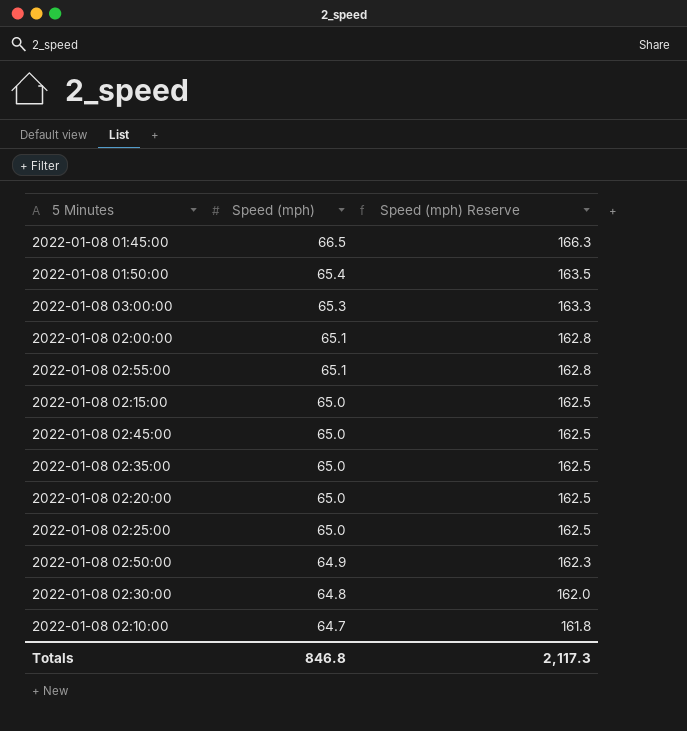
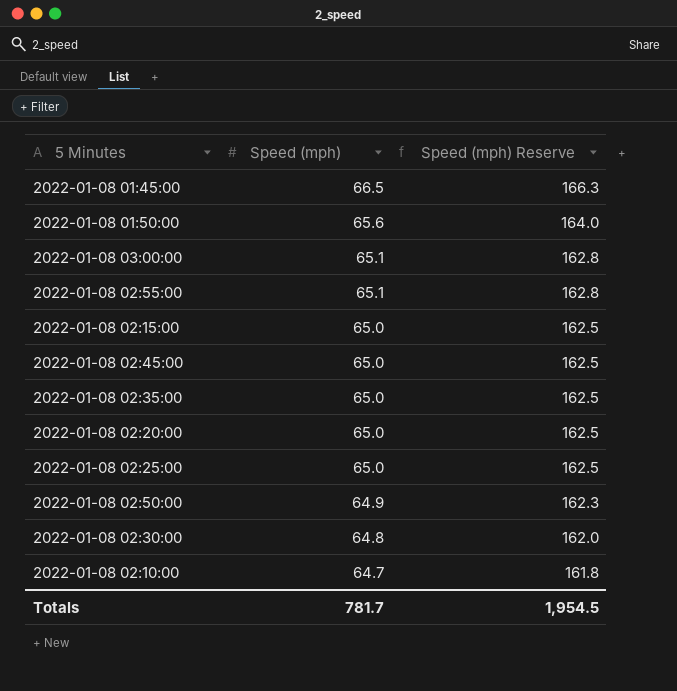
row 2022-01-08 02:00:00: 65.1 | 162.8 -> none
2022-01-08 01:50:00 | Speed (mph): 65.4 -> 65.6
2022-01-08 01:50:00 | Speed (mph) Reserve: 163.5 -> 164.0
2022-01-08 03:00:00 | Speed (mph): 65.3 -> 65.1
2022-01-08 03:00:00 | Speed (mph) Reserve: 163.3 -> 162.8
Totals | Speed (mph): 846.8 -> 781.7
Totals | Speed (mph) Reserve: 2,117.3 -> 1,954.5

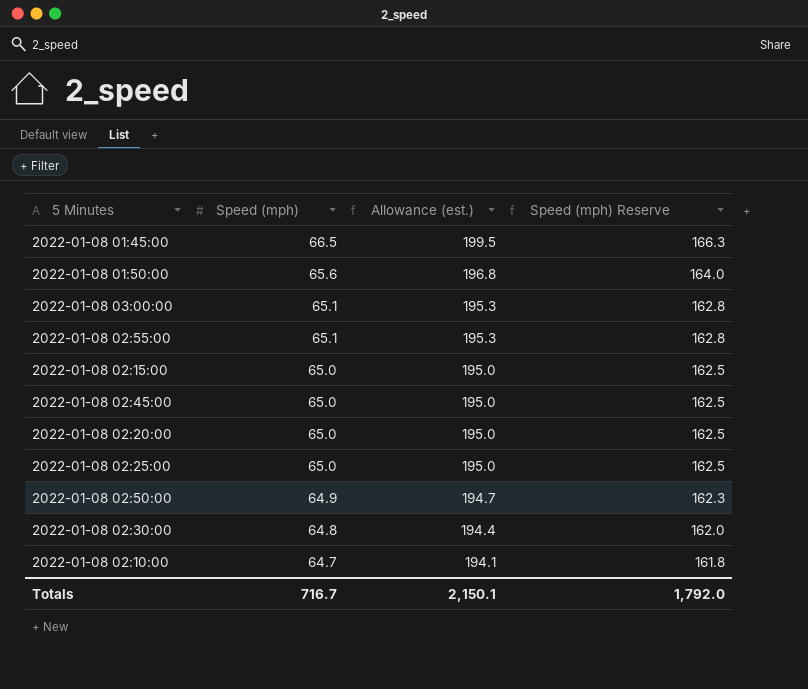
column Allowance (est.) | formula: none -> [Speed (mph)] * 3
row 2022-01-08 02:35:00: 65.0 | 162.5 -> none
Totals | Speed (mph): 781.7 -> 716.7
Totals | Speed (mph) Reserve: 1,954.5 -> 1,792.0

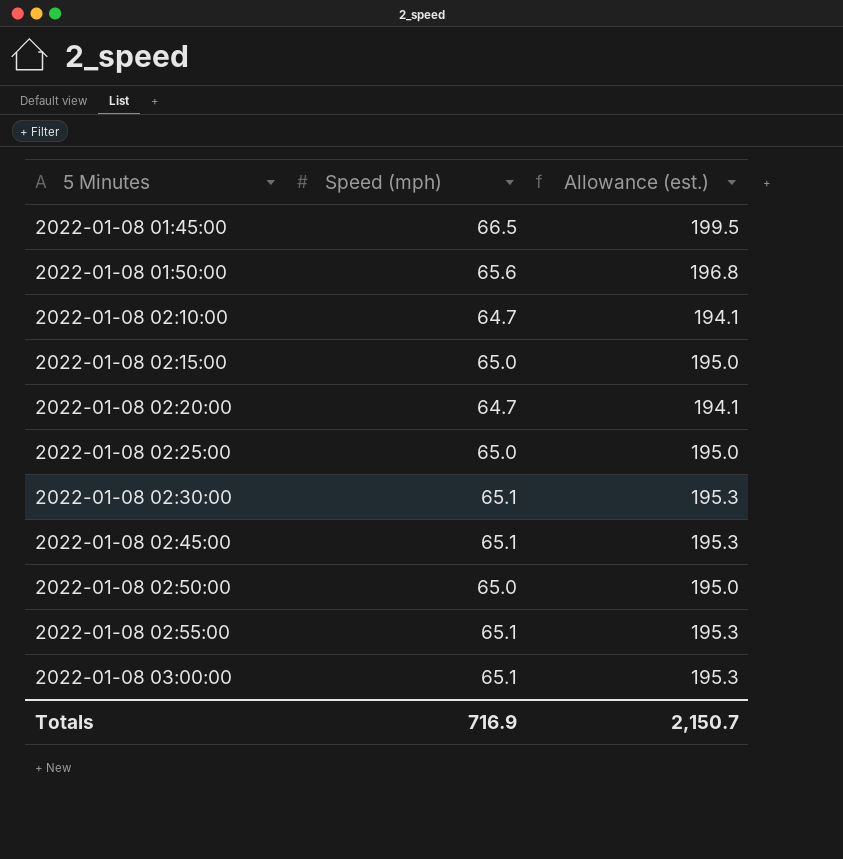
row order: Speed (mph) descending -> 5 Minutes ascending
column Speed (mph) Reserve | formula: [Speed (mph)] * 2.5 -> none
2022-01-08 02:20:00 | Speed (mph): 65.0 -> 64.7
2022-01-08 02:20:00 | Allowance (est.): 195.0 -> 194.1
2022-01-08 02:30:00 | Speed (mph): 64.8 -> 65.1
2022-01-08 02:30:00 | Allowance (est.): 194.4 -> 195.3
2022-01-08 02:45:00 | Speed (mph): 65.0 -> 65.1
2022-01-08 02:45:00 | Allowance (est.): 195.0 -> 195.3
2022-01-08 02:50:00 | Speed (mph): 64.9 -> 65.0
2022-01-08 02:50:00 | Allowance (est.): 194.7 -> 195.0
Totals | Speed (mph): 716.7 -> 716.9
Totals | Allowance (est.): 2,150.1 -> 2,150.7

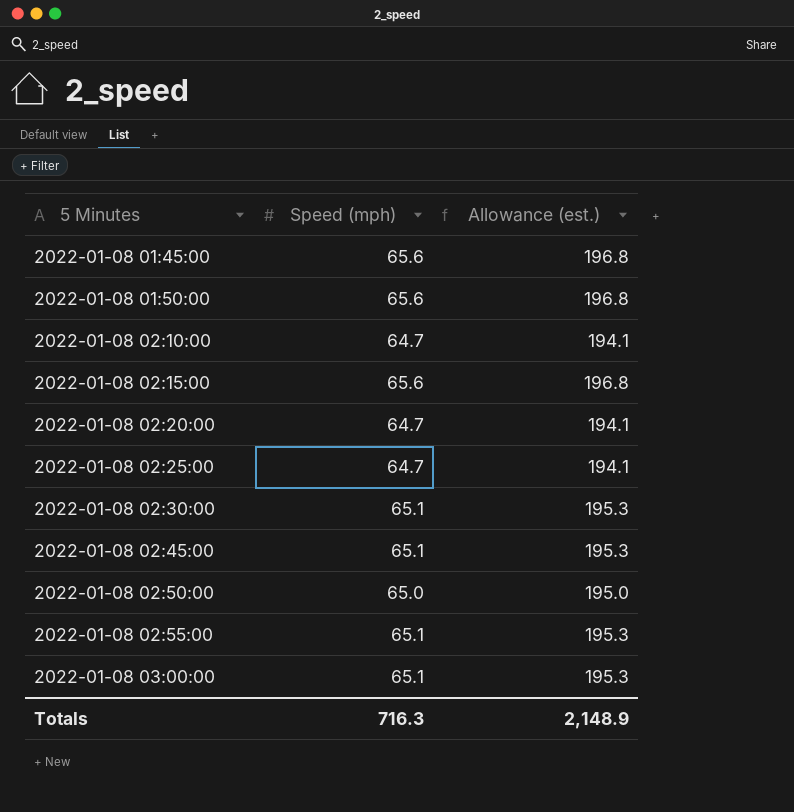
2022-01-08 01:45:00 | Speed (mph): 66.5 -> 65.6
2022-01-08 01:45:00 | Allowance (est.): 199.5 -> 196.8
2022-01-08 02:15:00 | Speed (mph): 65.0 -> 65.6
2022-01-08 02:15:00 | Allowance (est.): 195.0 -> 196.8
2022-01-08 02:25:00 | Speed (mph): 65.0 -> 64.7
2022-01-08 02:25:00 | Allowance (est.): 195.0 -> 194.1
Totals | Speed (mph): 716.9 -> 716.3
Totals | Allowance (est.): 2,150.7 -> 2,148.9

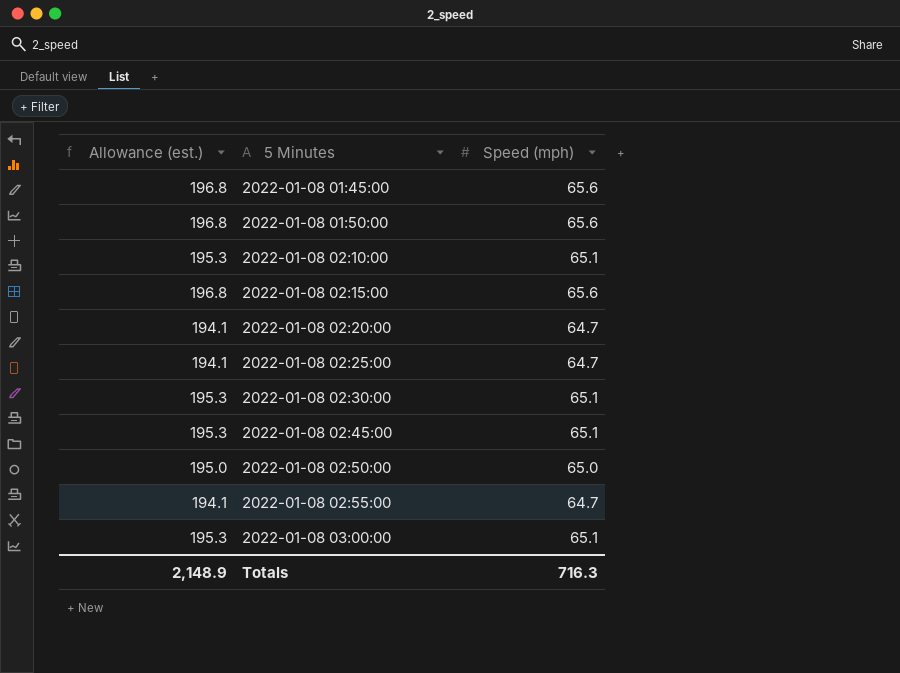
column Allowance (est.) | position: 3 -> 1
2022-01-08 02:10:00 | Allowance (est.): 194.1 -> 195.3
2022-01-08 02:10:00 | Speed (mph): 64.7 -> 65.1
2022-01-08 02:55:00 | Allowance (est.): 195.3 -> 194.1
2022-01-08 02:55:00 | Speed (mph): 65.1 -> 64.7

